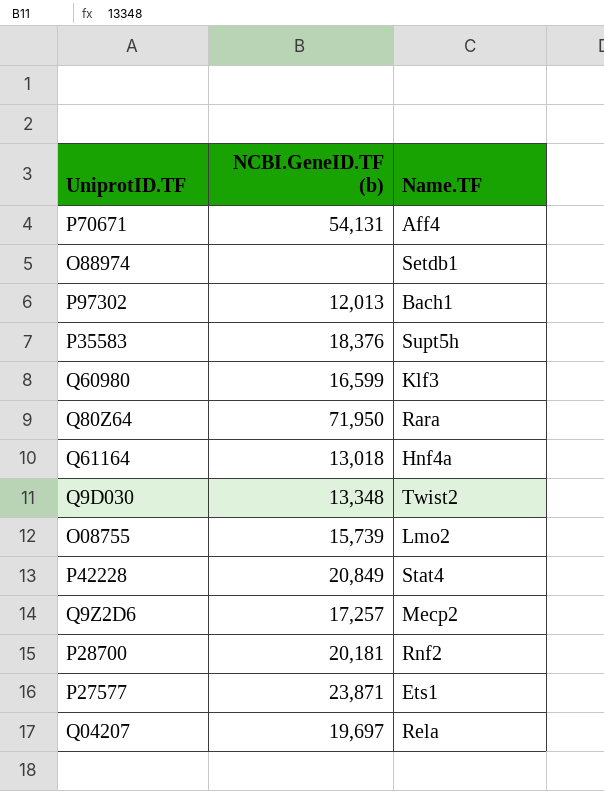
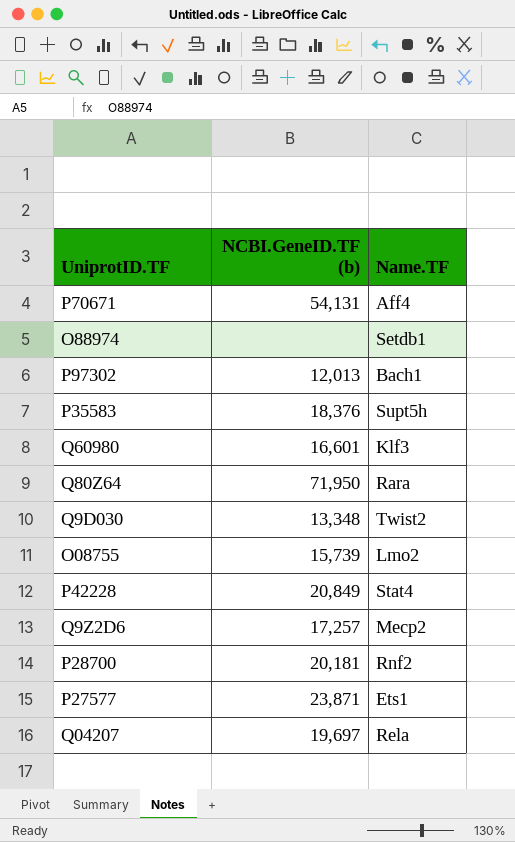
row Q61164: 13,018 | Hnf4a -> none
Q60980 | NCBI.GeneID.TF (b): 16,599 -> 16,601

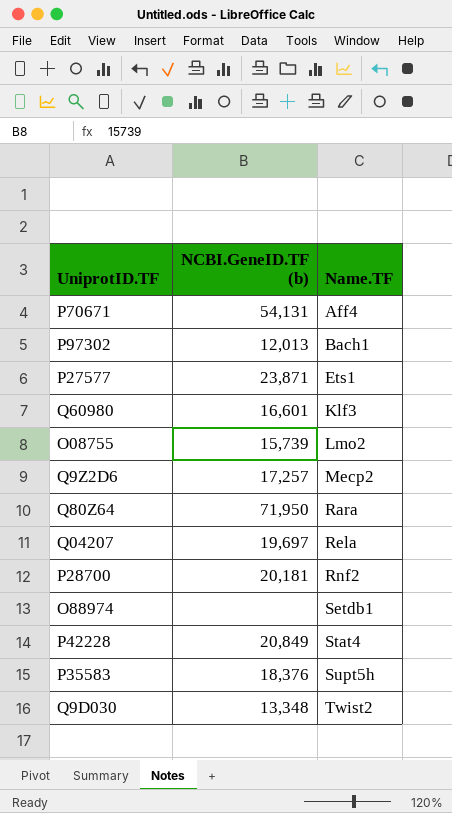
row order: none -> Name.TF ascending

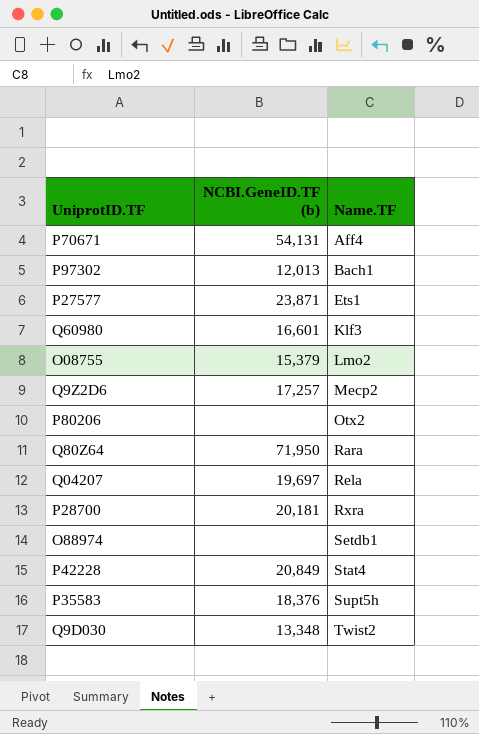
O08755 | NCBI.GeneID.TF (b): 15,739 -> 15,379
row P80206: none -> none | Otx2
P28700 | Name.TF: Rnf2 -> Rxra

